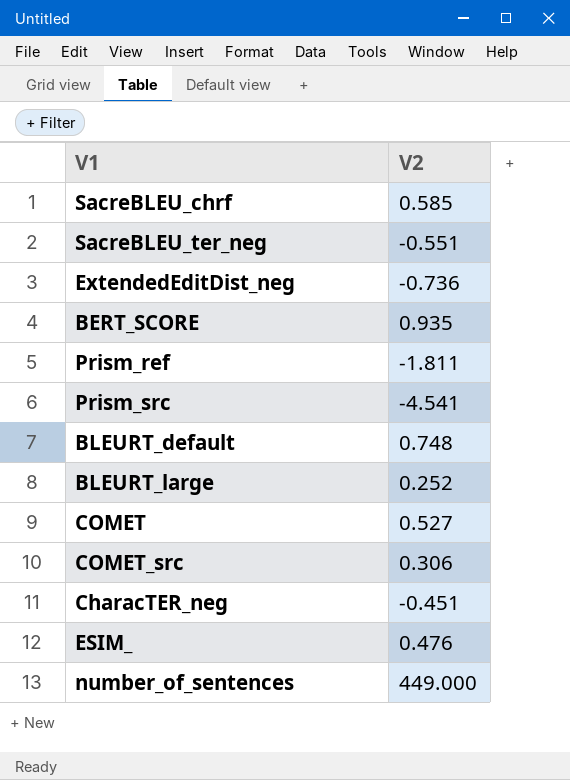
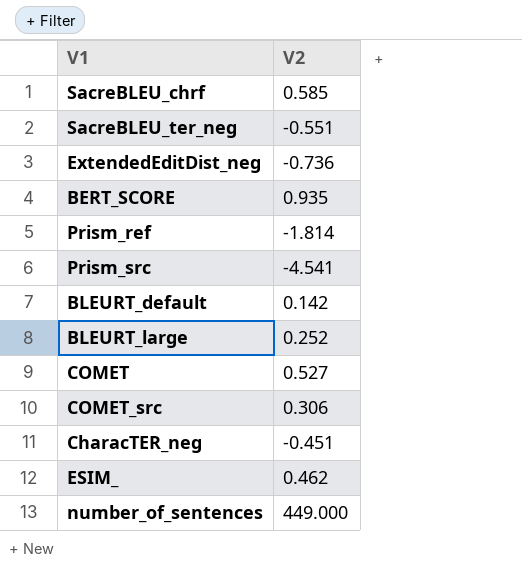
Prism_ref | V2: -1.811 -> -1.814
BLEURT_default | V2: 0.748 -> 0.142
ESIM_ | V2: 0.476 -> 0.462

